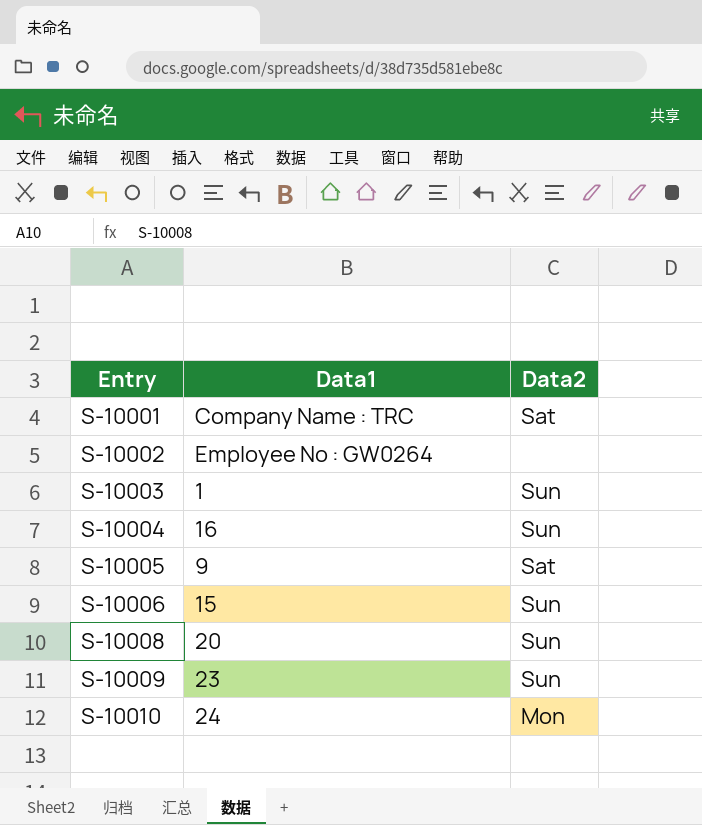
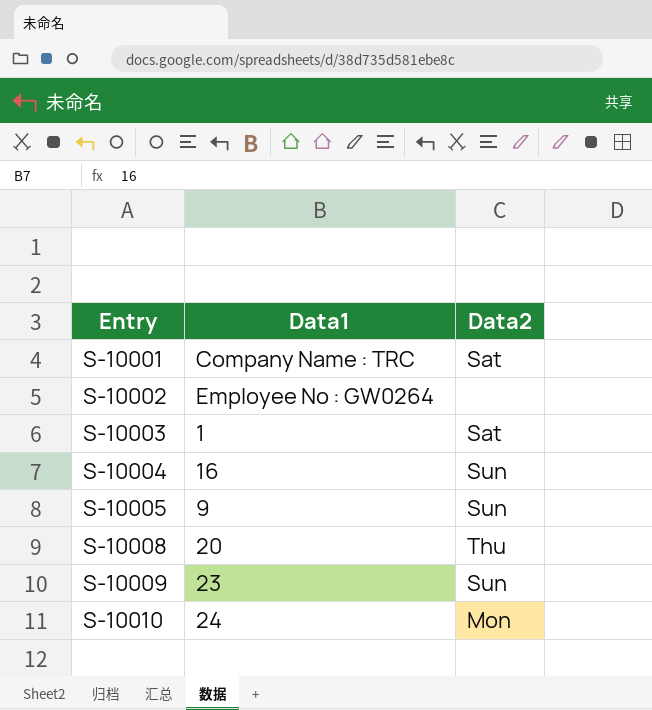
row S-10006: 15 | Sun -> none
S-10003 | Data2: Sun -> Sat
S-10005 | Data2: Sat -> Sun
S-10008 | Data2: Sun -> Thu

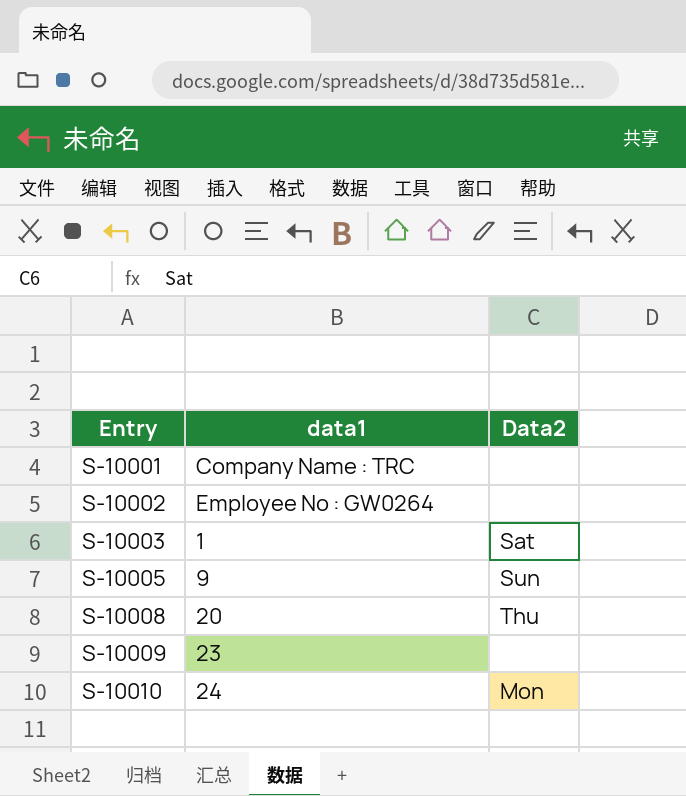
column name: Data1 -> data1
row S-10004: 16 | Sun -> none
S-10001 | Data2: Sat -> none
S-10009 | Data2: Sun -> none

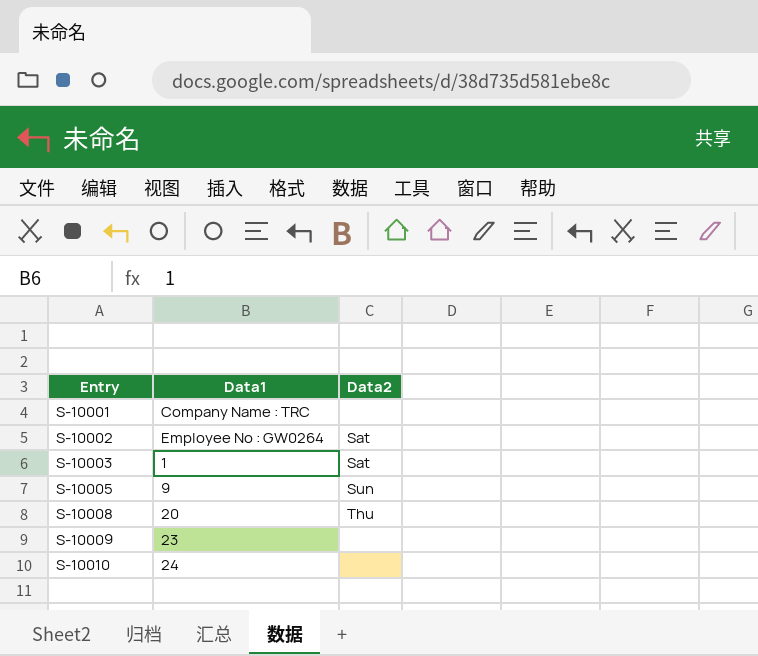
column name: data1 -> Data1
S-10002 | Data2: none -> Sat
S-10010 | Data2: Mon -> none

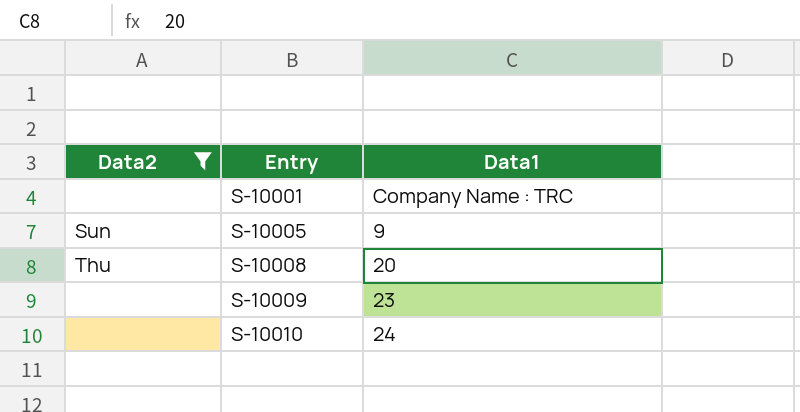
filter: none -> Data2 != Sat
column Data2 | position: 3 -> 1

